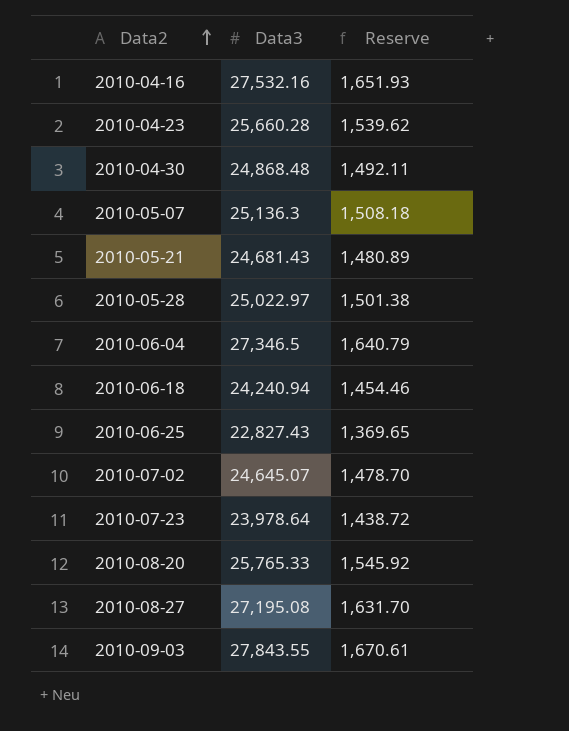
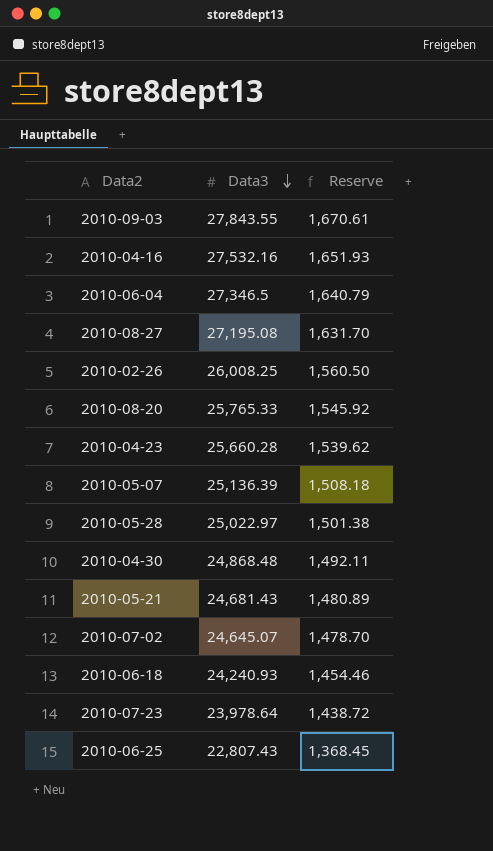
row order: Data2 ascending -> Data3 descending
row 2010-02-26: none -> 26,008.25 | 1,560.50
2010-05-07 | Data3: 25,136.3 -> 25,136.39
2010-06-18 | Data3: 24,240.94 -> 24,240.93
2010-06-25 | Data3: 22,827.43 -> 22,807.43
2010-06-25 | Reserve: 1,369.65 -> 1,368.45

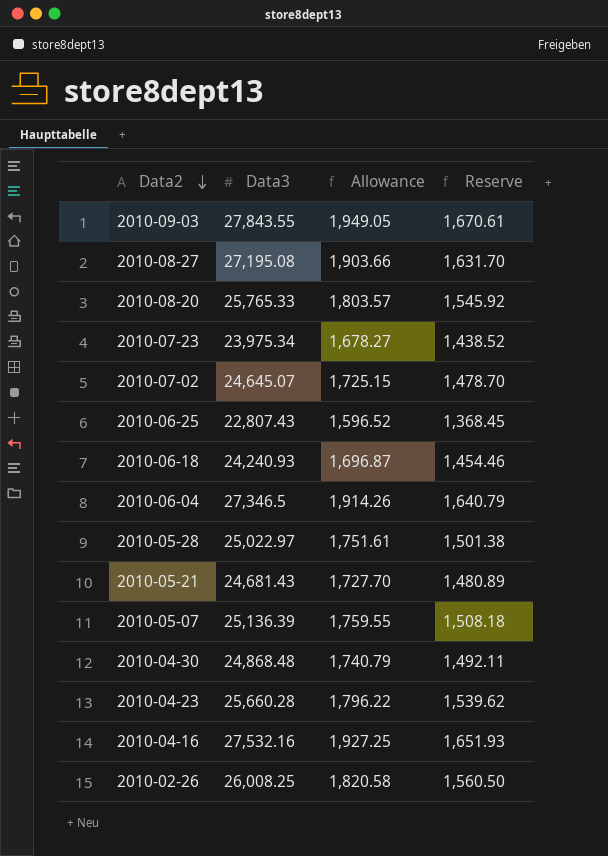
row order: Data3 descending -> Data2 descending
column Allowance | formula: none -> [Data3] * 0.07
2010-07-23 | Data3: 23,978.64 -> 23,975.34
2010-07-23 | Reserve: 1,438.72 -> 1,438.52

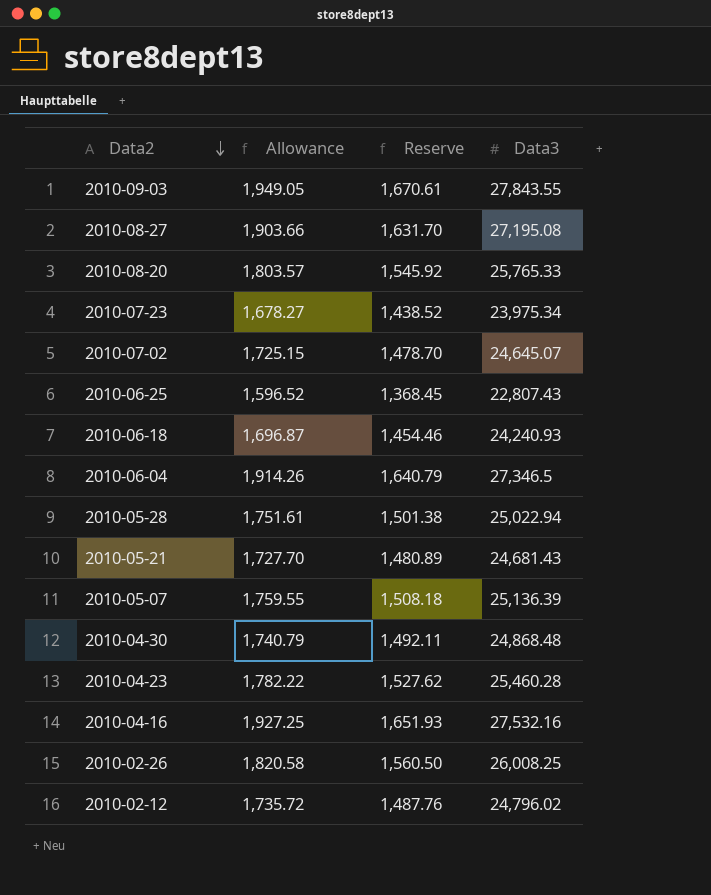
column Data3 | position: 2 -> 4
2010-05-28 | Data3: 25,022.97 -> 25,022.94
2010-04-23 | Allowance: 1,796.22 -> 1,782.22
2010-04-23 | Reserve: 1,539.62 -> 1,527.62
2010-04-23 | Data3: 25,660.28 -> 25,460.28
row 2010-02-12: none -> 1,735.72 | 1,487.76 | 24,796.02

